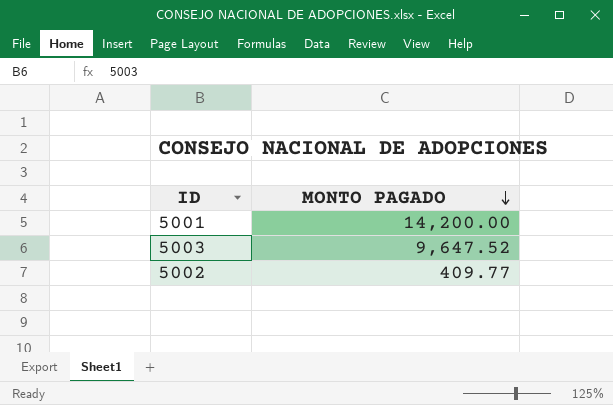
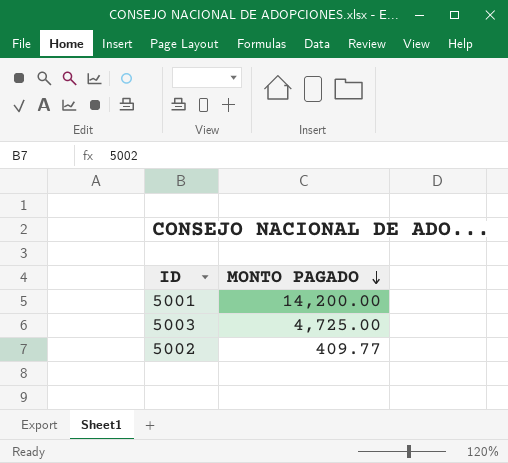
5003 | MONTO PAGADO: 9,647.52 -> 4,725.00

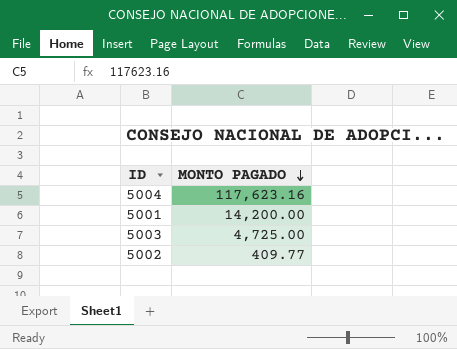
row 5004: none -> 117,623.16

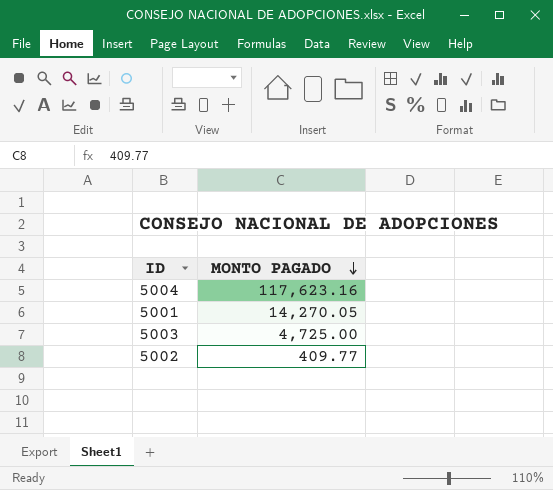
5001 | MONTO PAGADO: 14,200.00 -> 14,270.05

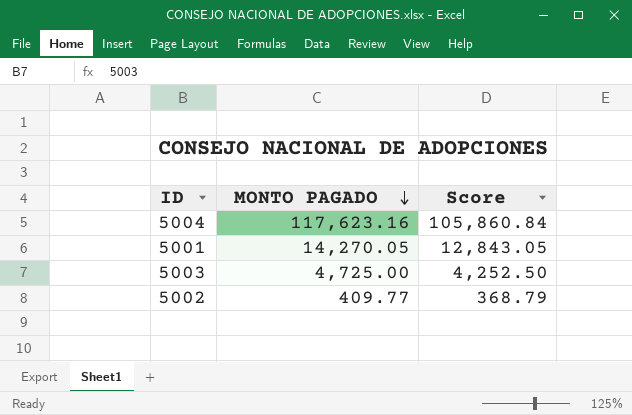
column Score | formula: none -> [MONTO PAGADO] * 0.9

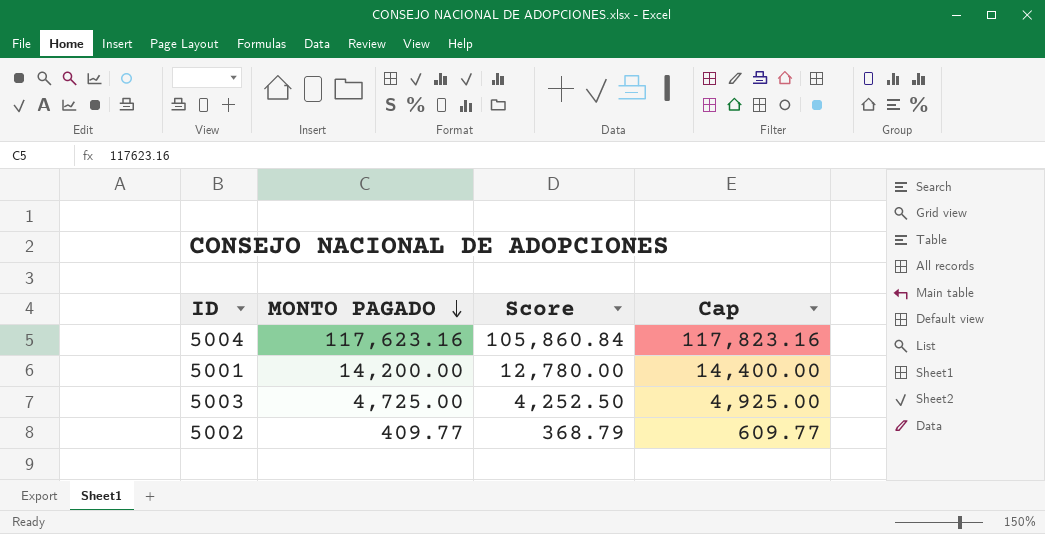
column Cap | formula: none -> [MONTO PAGADO] + 200
5001 | MONTO PAGADO: 14,270.05 -> 14,200.00
5001 | Score: 12,843.05 -> 12,780.00

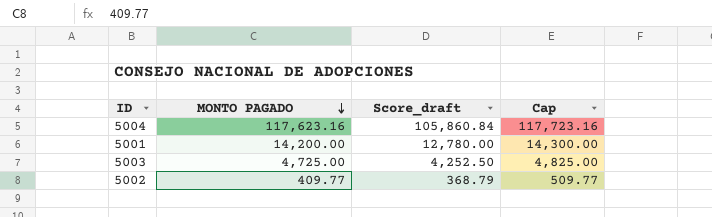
column name: Score -> Score_draft
column Cap | formula: [MONTO PAGADO] + 200 -> [MONTO PAGADO] + 100

